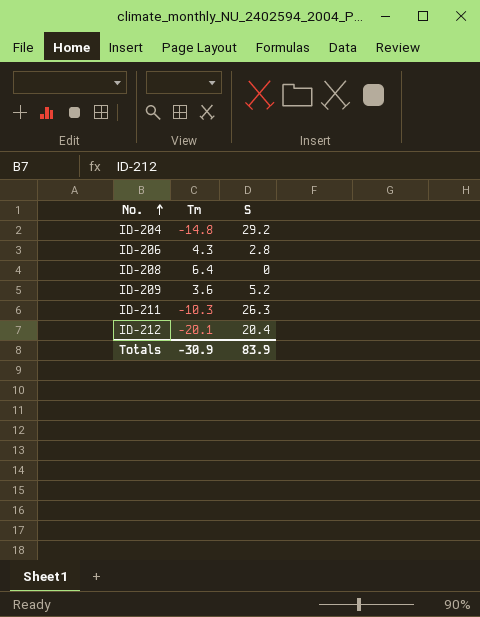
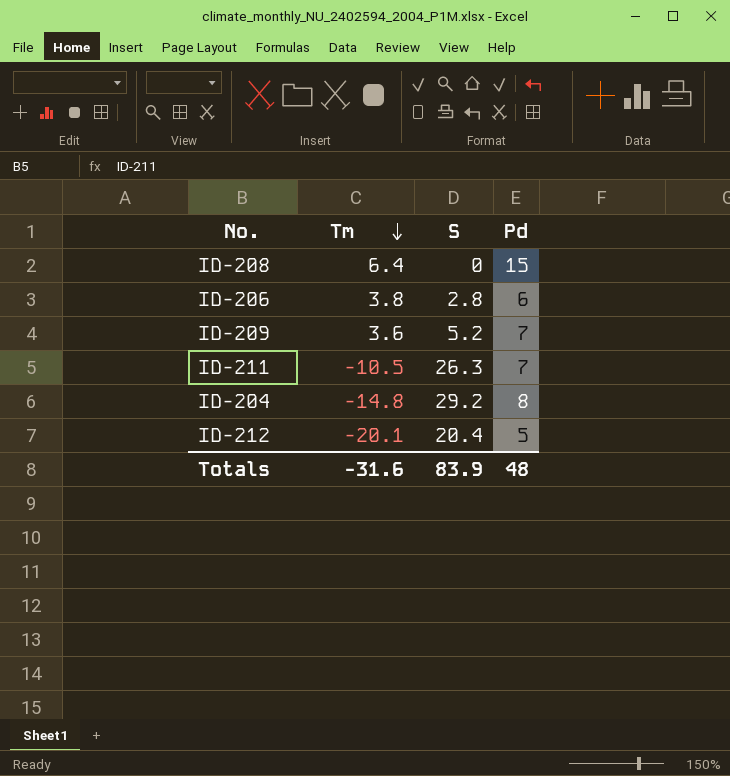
row order: No. ascending -> Tm descending
column Pd | position: none -> 4
ID-206 | Tm: 4.3 -> 3.8
ID-211 | Tm: -10.3 -> -10.5
Totals | Tm: -30.9 -> -31.6

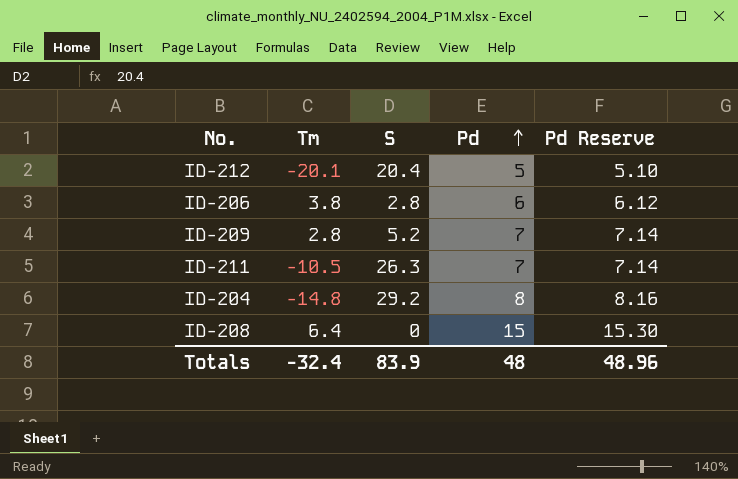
row order: Tm descending -> Pd ascending
column Pd Reserve | formula: none -> [Pd] * 1.02
ID-209 | Tm: 3.6 -> 2.8
Totals | Tm: -31.6 -> -32.4

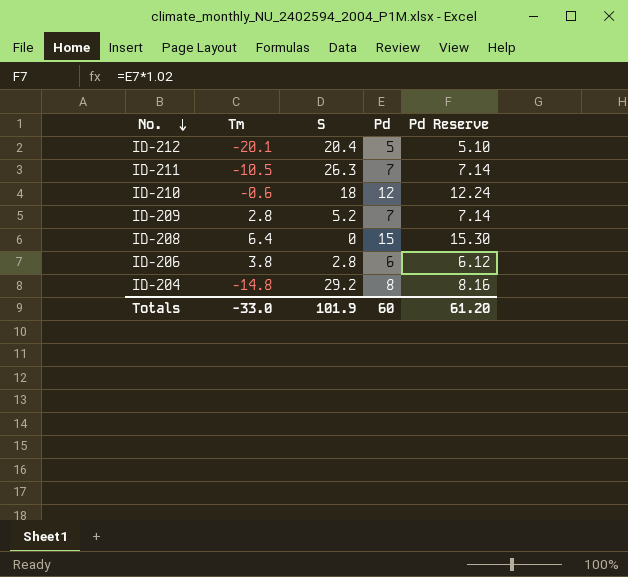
row order: Pd ascending -> No. descending
row ID-210: none -> -0.6 | 18 | 12 | 12.24
Totals | Tm: -32.4 -> -33.0
Totals | S: 83.9 -> 101.9
Totals | Pd: 48 -> 60
Totals | Pd Reserve: 48.96 -> 61.20

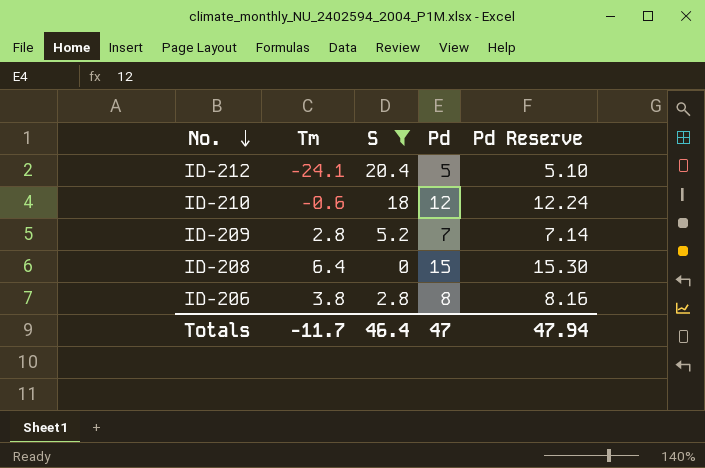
filter: none -> S <= 20.4
ID-212 | Tm: -20.1 -> -24.1
ID-206 | Pd: 6 -> 8
ID-206 | Pd Reserve: 6.12 -> 8.16
Totals | Tm: -33.0 -> -11.7
Totals | S: 101.9 -> 46.4
Totals | Pd: 60 -> 47
Totals | Pd Reserve: 61.20 -> 47.94

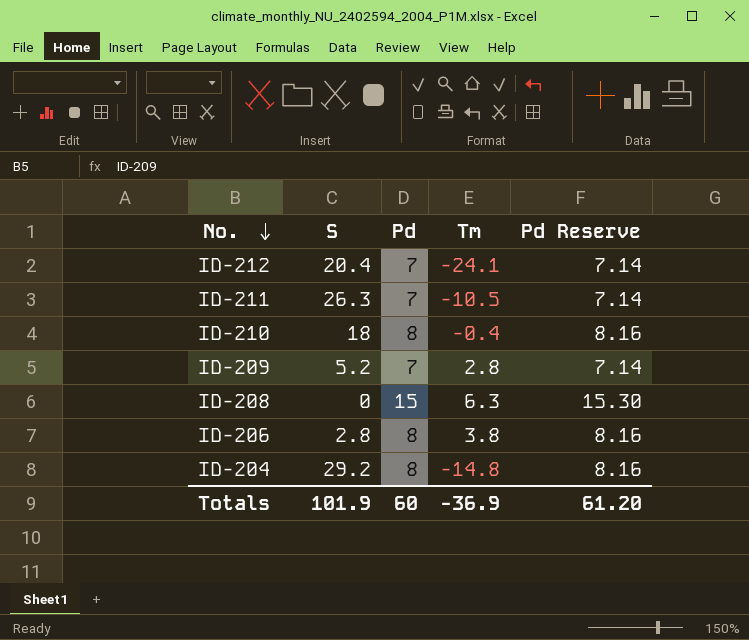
filter: S <= 20.4 -> none
column Tm | position: 2 -> 4
ID-212 | Pd: 5 -> 7
ID-212 | Pd Reserve: 5.10 -> 7.14
ID-210 | Pd: 12 -> 8
ID-210 | Tm: -0.6 -> -0.4
ID-210 | Pd Reserve: 12.24 -> 8.16
ID-208 | Tm: 6.4 -> 6.3
Totals | S: 46.4 -> 101.9
Totals | Pd: 47 -> 60
Totals | Tm: -11.7 -> -36.9
Totals | Pd Reserve: 47.94 -> 61.20

